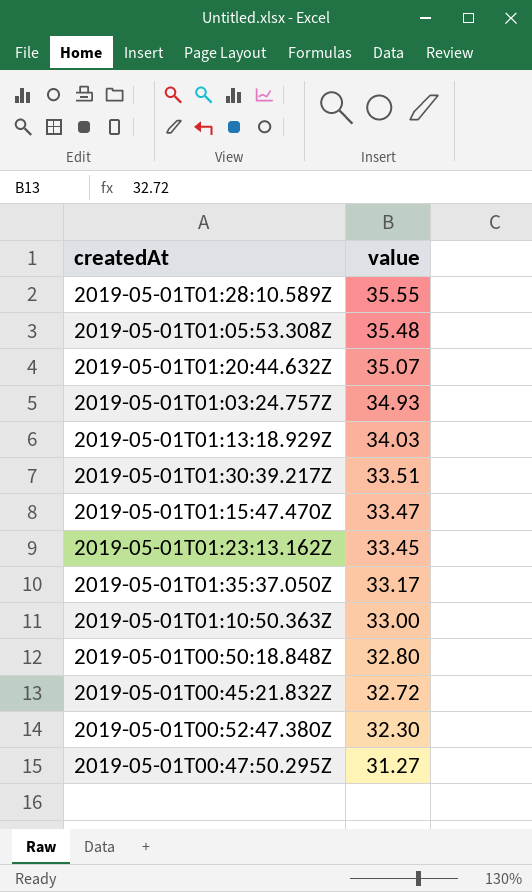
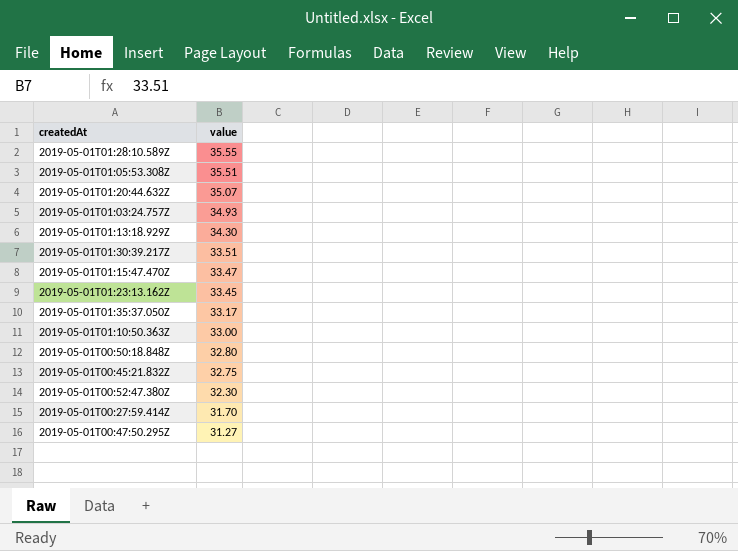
2019-05-01T01:05:53.308Z | value: 35.48 -> 35.51
2019-05-01T01:13:18.929Z | value: 34.03 -> 34.30
2019-05-01T00:45:21.832Z | value: 32.72 -> 32.75
row 2019-05-01T00:27:59.414Z: none -> 31.70

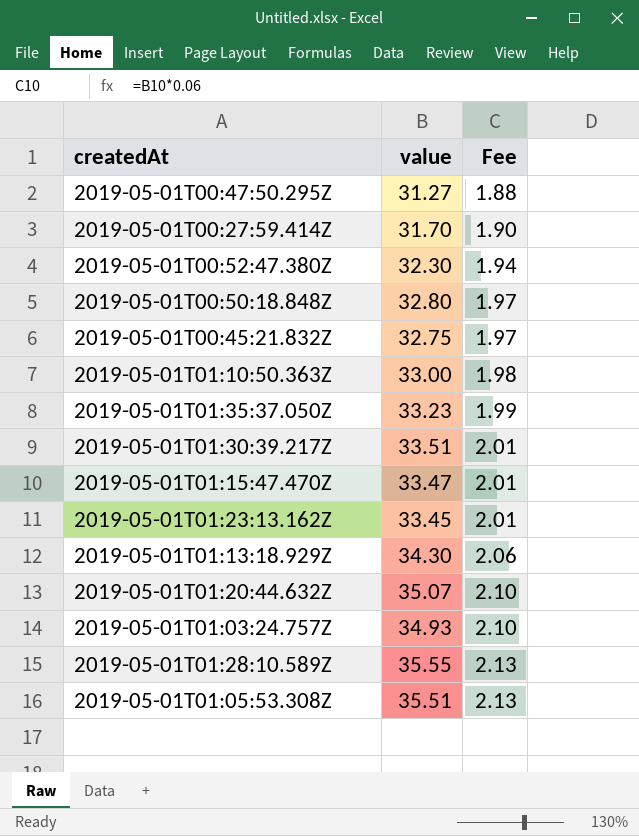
row order: value descending -> Fee ascending
column Fee | formula: none -> [value] * 0.06
2019-05-01T01:35:37.050Z | value: 33.17 -> 33.23

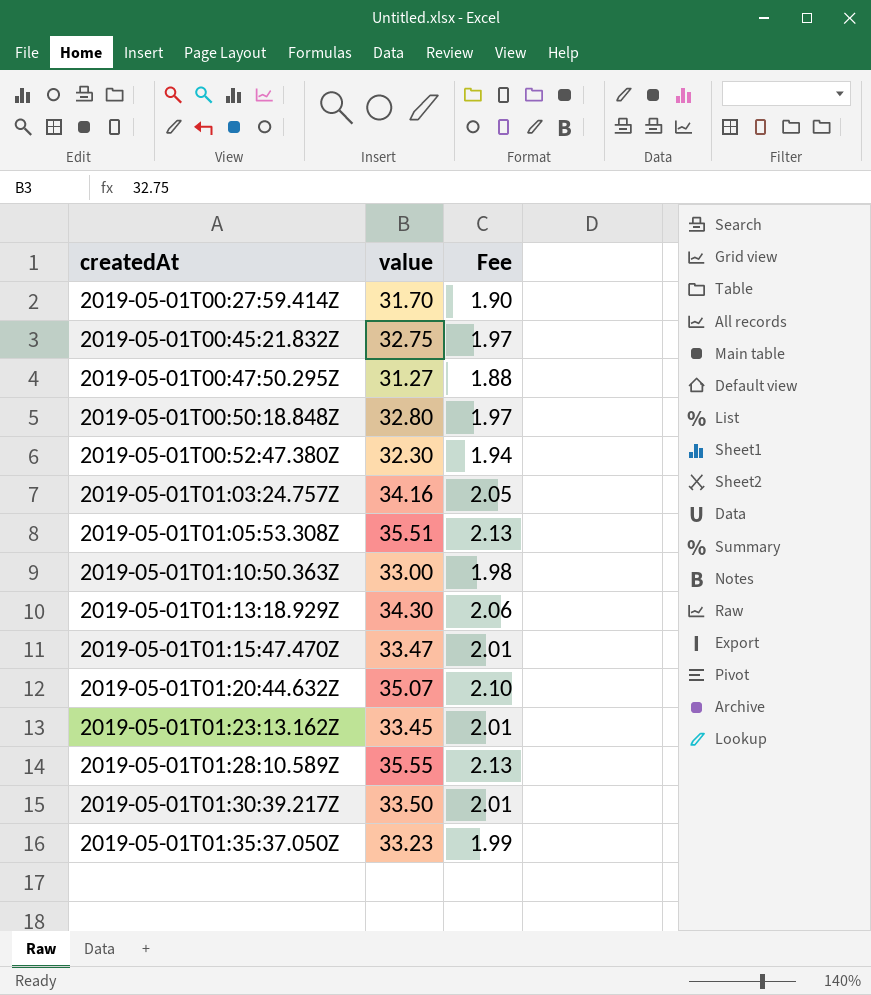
row order: Fee ascending -> createdAt ascending
2019-05-01T01:03:24.757Z | value: 34.93 -> 34.16
2019-05-01T01:03:24.757Z | Fee: 2.10 -> 2.05
2019-05-01T01:30:39.217Z | value: 33.51 -> 33.50

